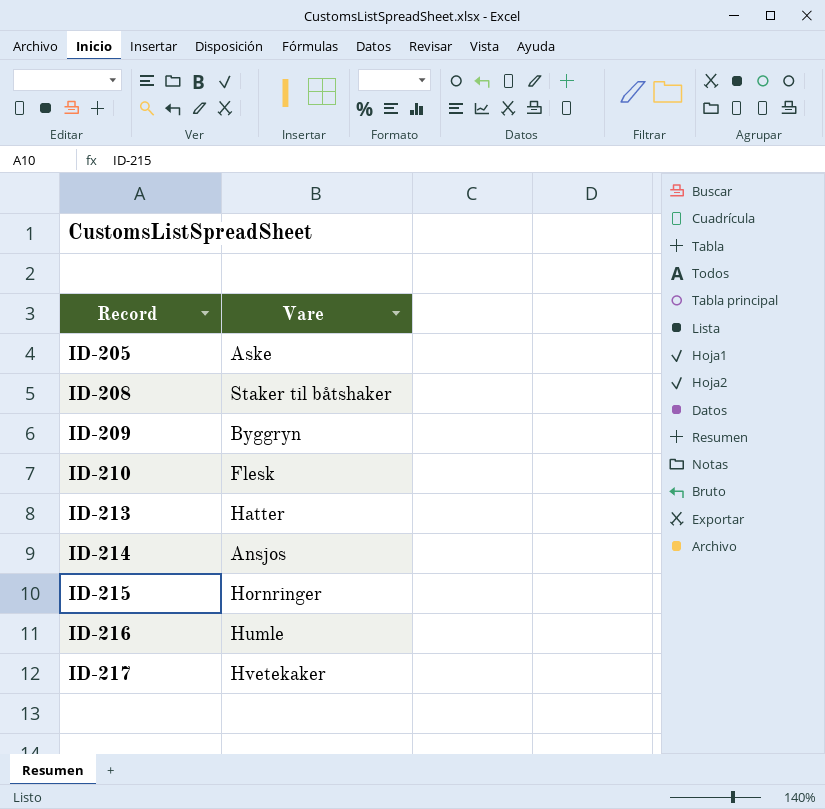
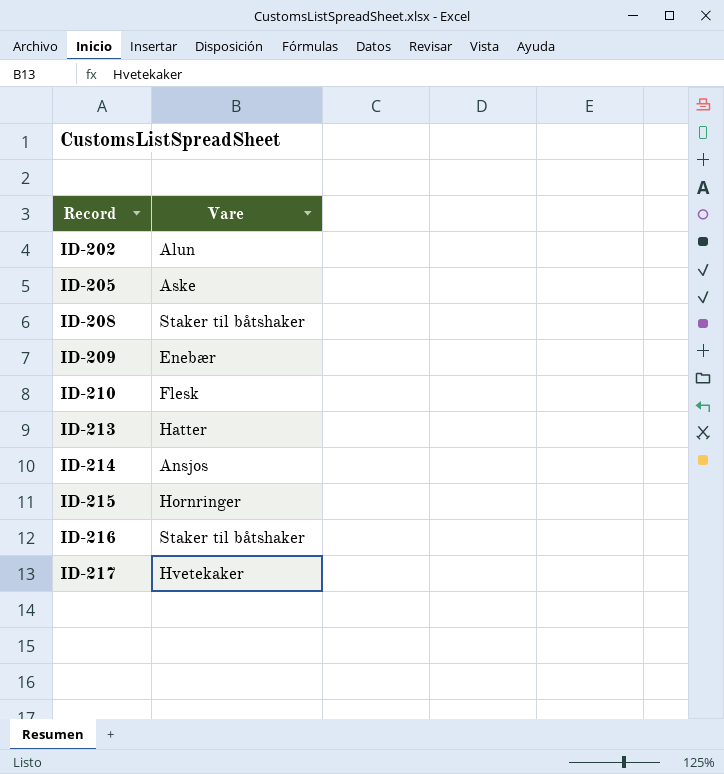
row ID-202: none -> Alun
ID-209 | Vare: Byggryn -> Enebær
ID-216 | Vare: Humle -> Staker til båtshaker

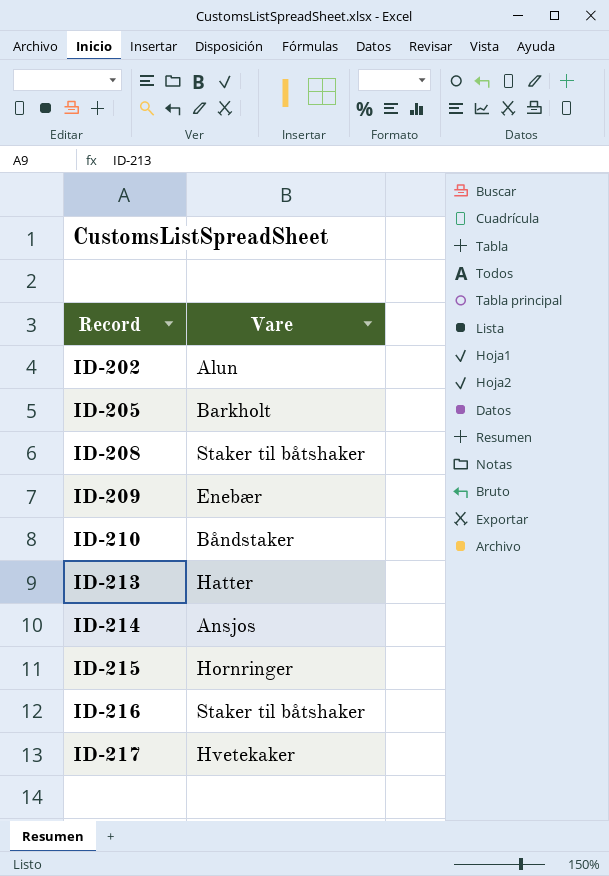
ID-205 | Vare: Aske -> Barkholt
ID-210 | Vare: Flesk -> Båndstaker

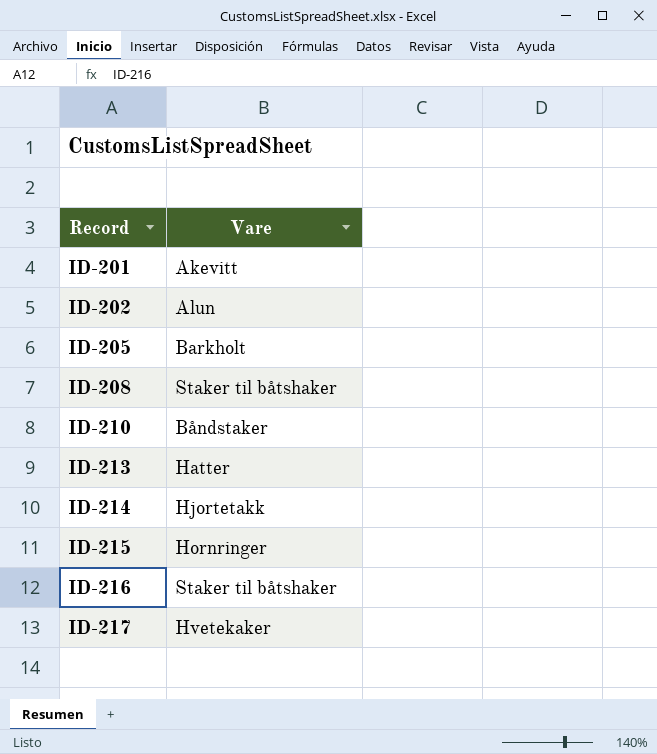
row ID-209: Enebær -> none
row ID-201: none -> Akevitt
ID-214 | Vare: Ansjos -> Hjortetakk

